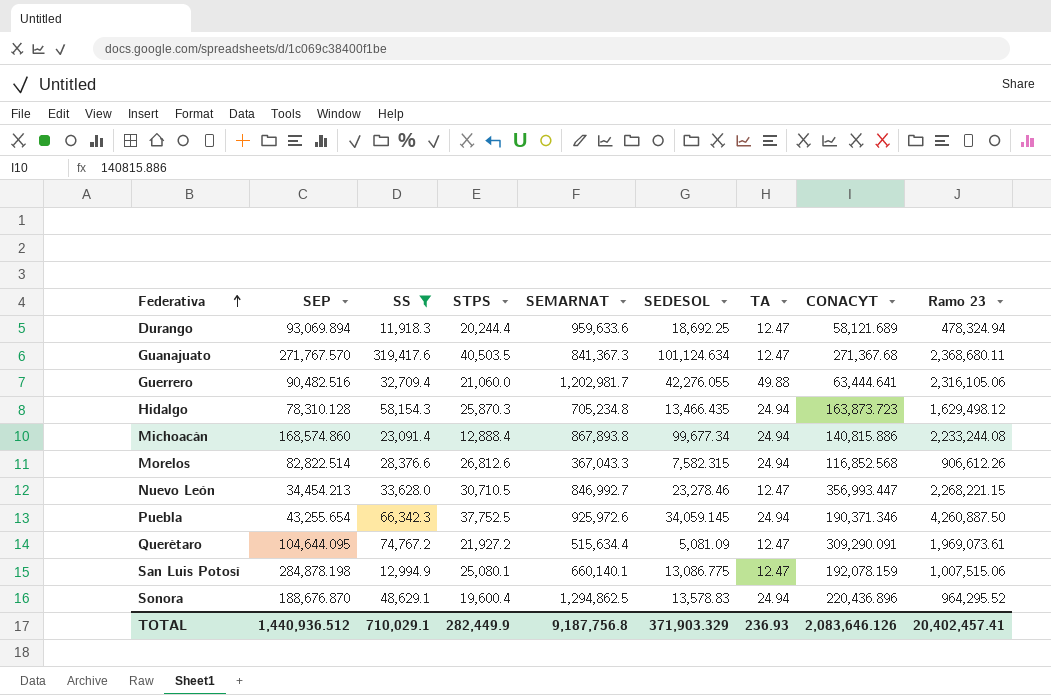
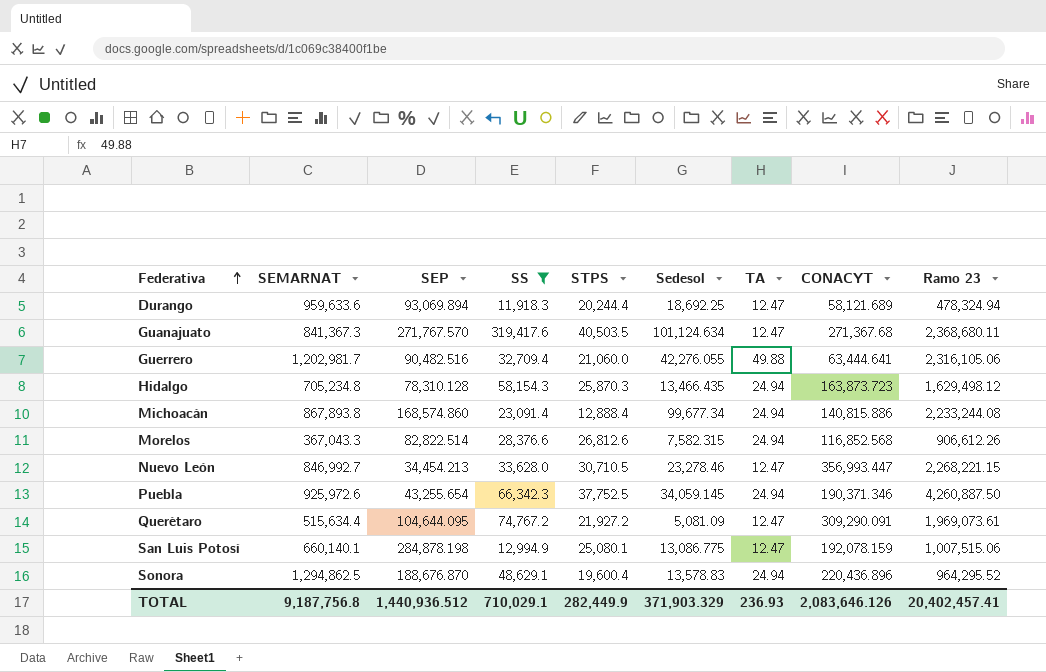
column SEMARNAT | position: 5 -> 2
column name: SEDESOL -> Sedesol

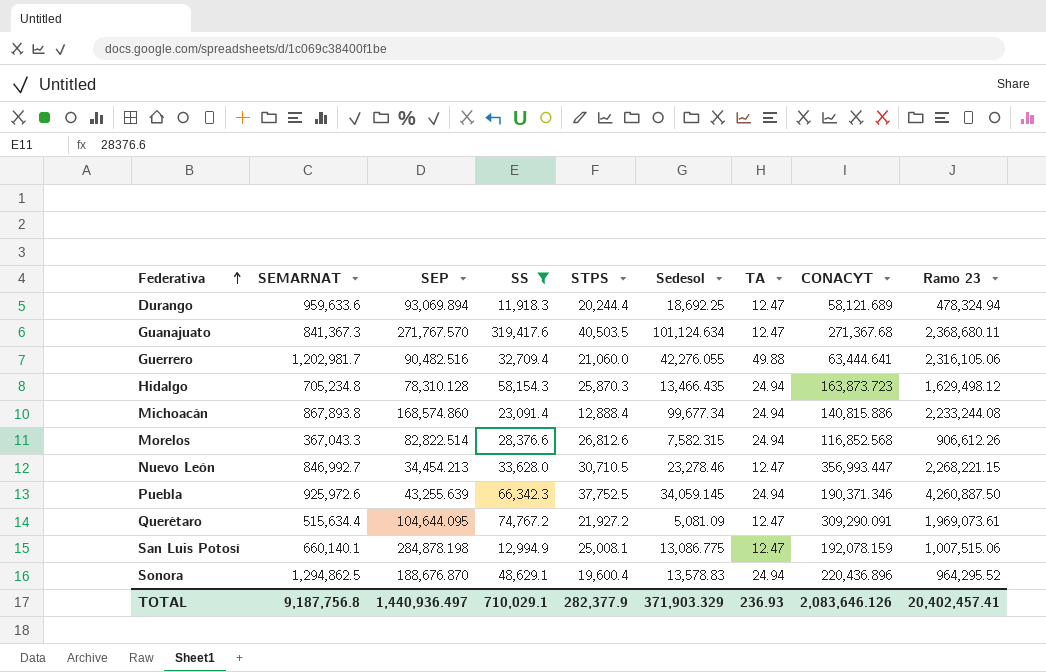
Puebla | SEP: 43,255.654 -> 43,255.639
San Luis Potosí | STPS: 25,080.1 -> 25,008.1
TOTAL | SEP: 1,440,936.512 -> 1,440,936.497
TOTAL | STPS: 282,449.9 -> 282,377.9

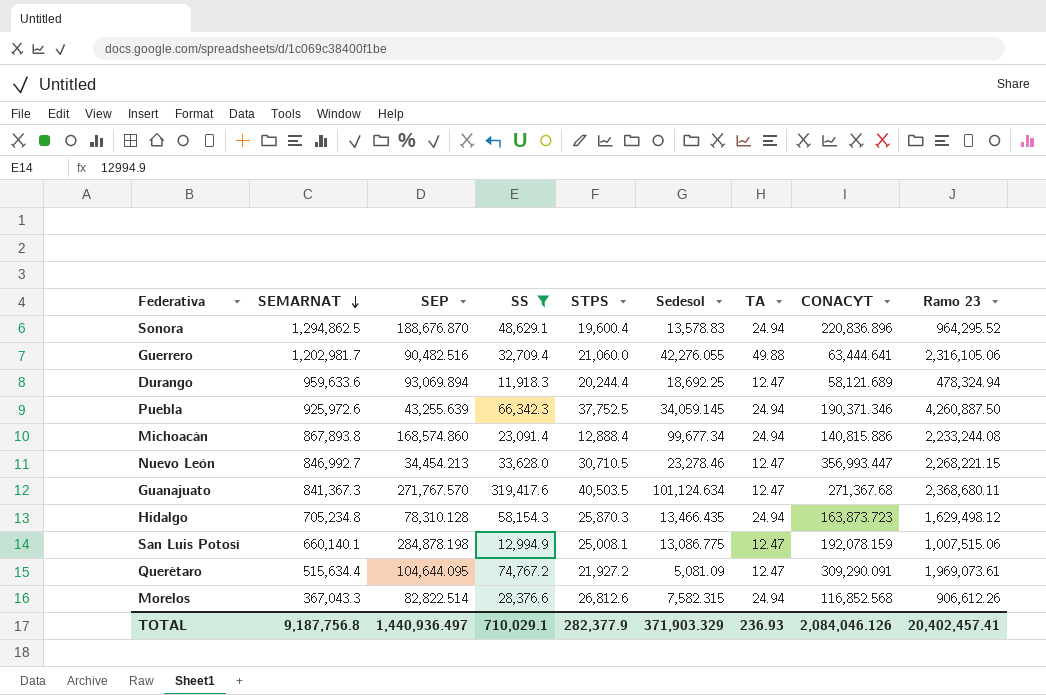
row order: Federativa ascending -> SEMARNAT descending
Sonora | CONACYT: 220,436.896 -> 220,836.896
TOTAL | CONACYT: 2,083,646.126 -> 2,084,046.126

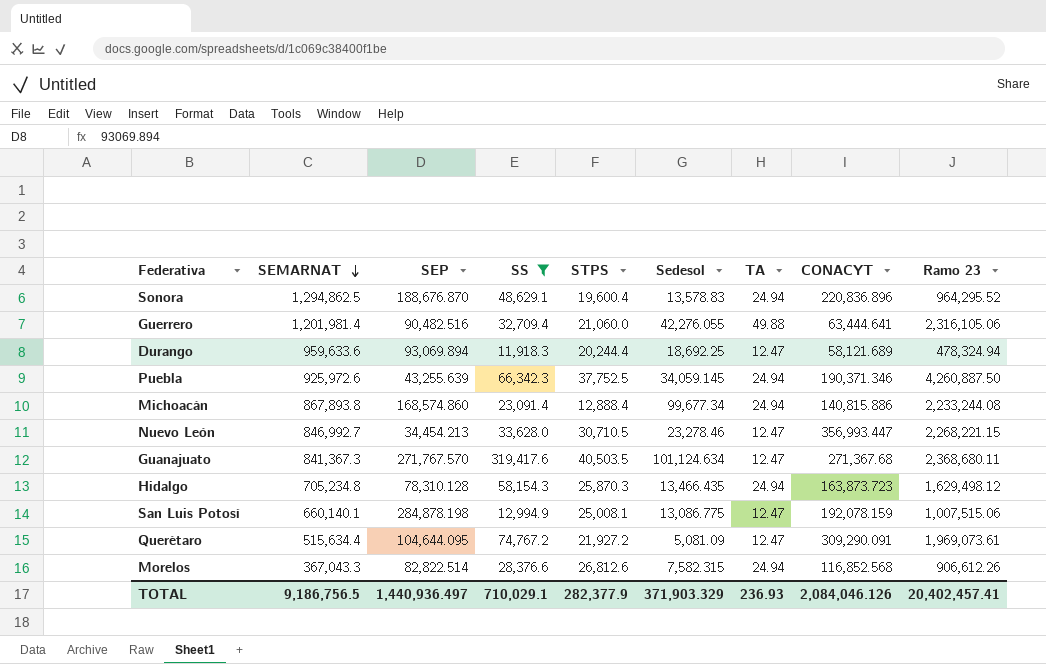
Guerrero | SEMARNAT: 1,202,981.7 -> 1,201,981.4
TOTAL | SEMARNAT: 9,187,756.8 -> 9,186,756.5

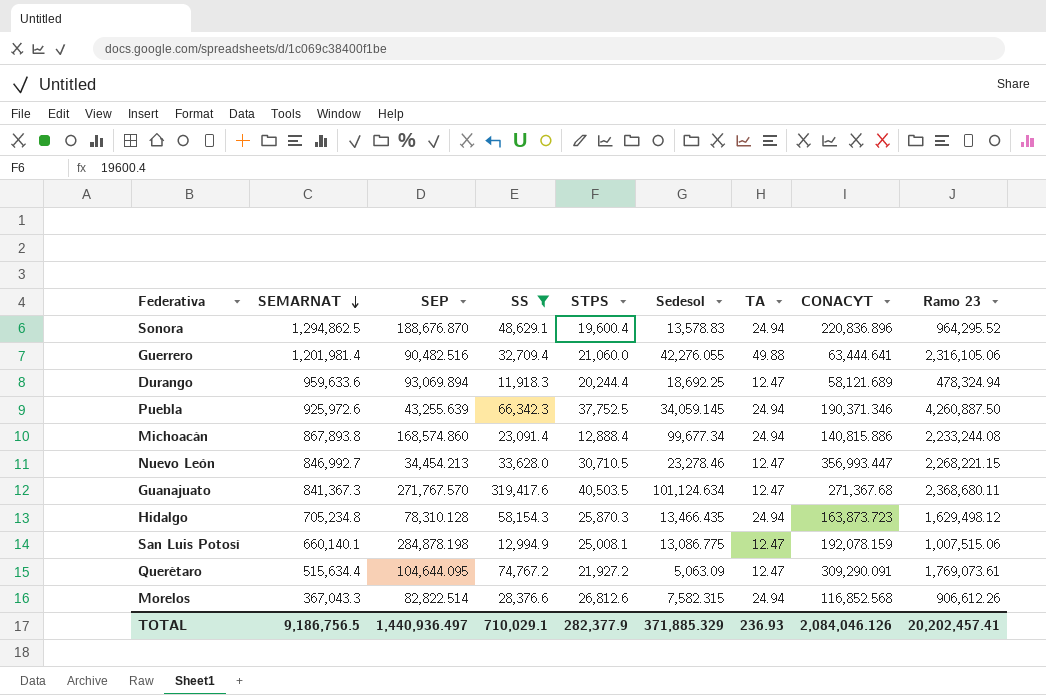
Querétaro | Sedesol: 5,081.09 -> 5,063.09
Querétaro | Ramo 23: 1,969,073.61 -> 1,769,073.61
TOTAL | Sedesol: 371,903.329 -> 371,885.329
TOTAL | Ramo 23: 20,402,457.41 -> 20,202,457.41

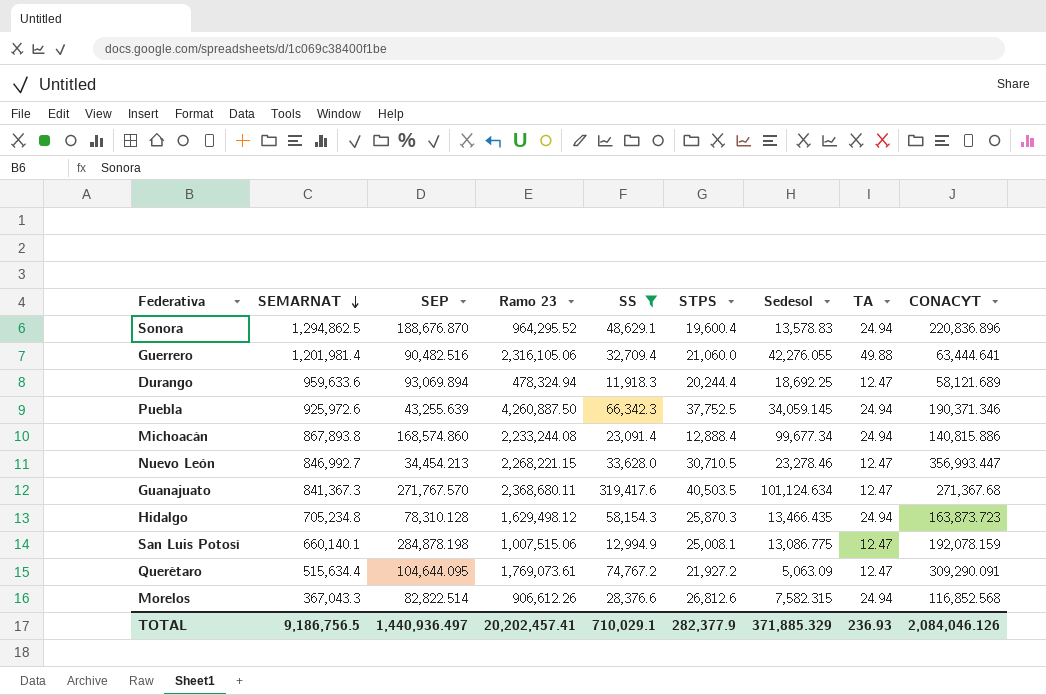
column Ramo 23 | position: 9 -> 4

